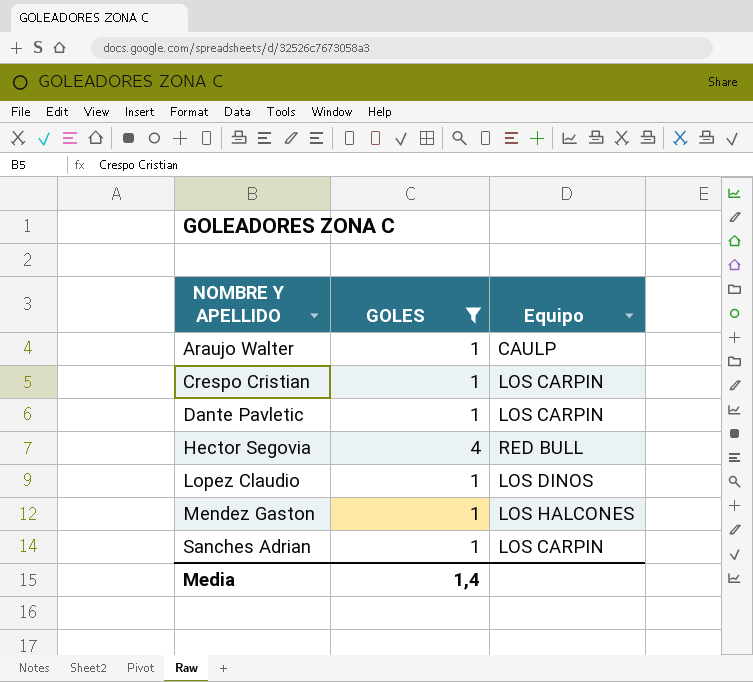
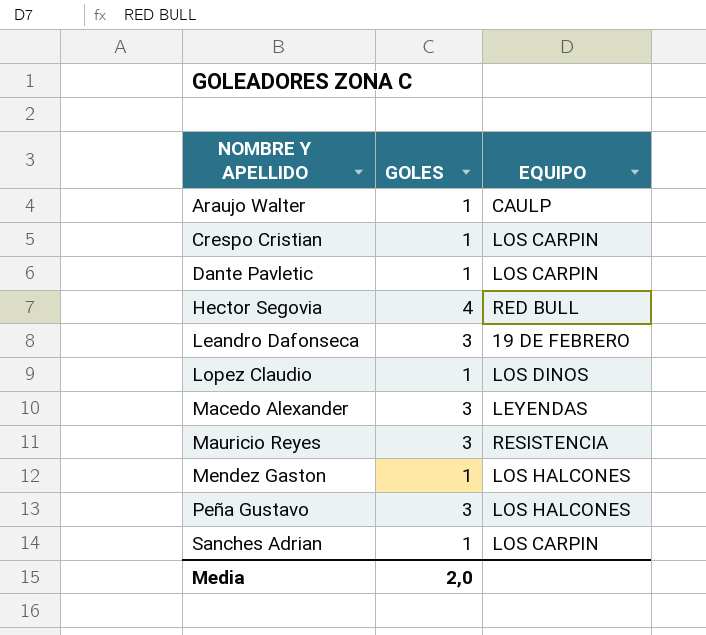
filter: GOLES != 3 -> none
column name: Equipo -> EQUIPO
Media | GOLES: 1,4 -> 2,0

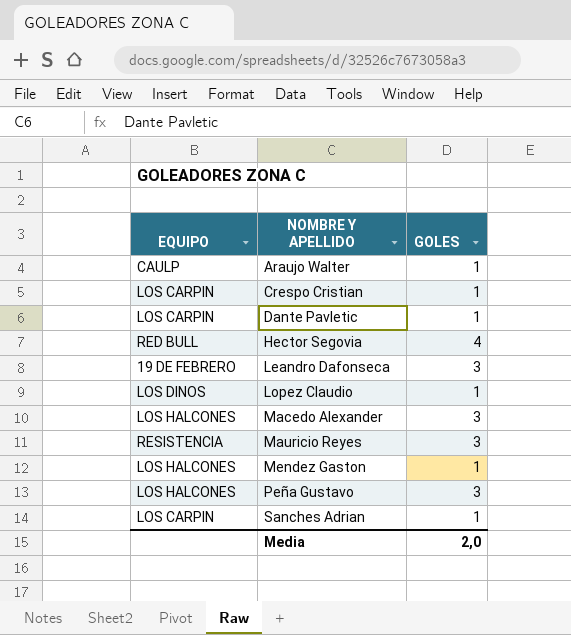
column EQUIPO | position: 3 -> 1
Macedo Alexander | EQUIPO: LEYENDAS -> LOS HALCONES

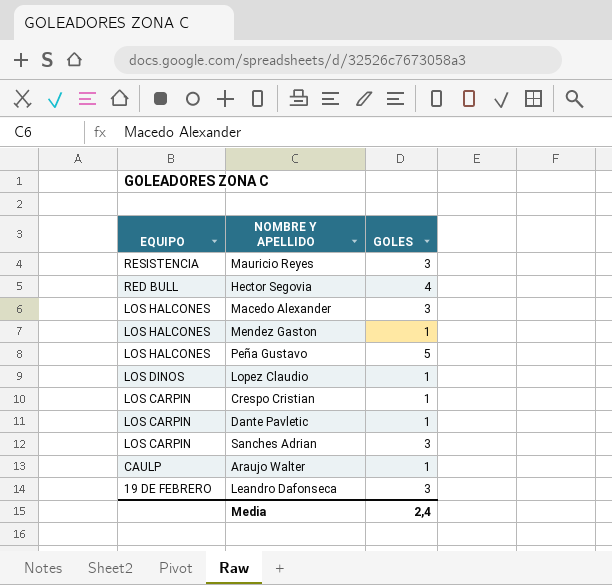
row order: NOMBRE Y APELLIDO ascending -> EQUIPO descending
Peña Gustavo | GOLES: 3 -> 5
Sanches Adrian | GOLES: 1 -> 3
Media | GOLES: 2,0 -> 2,4

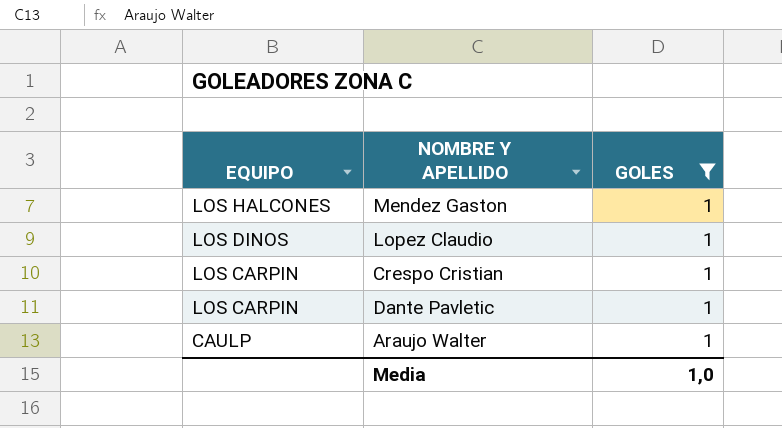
filter: none -> GOLES = 1
Media | GOLES: 2,4 -> 1,0

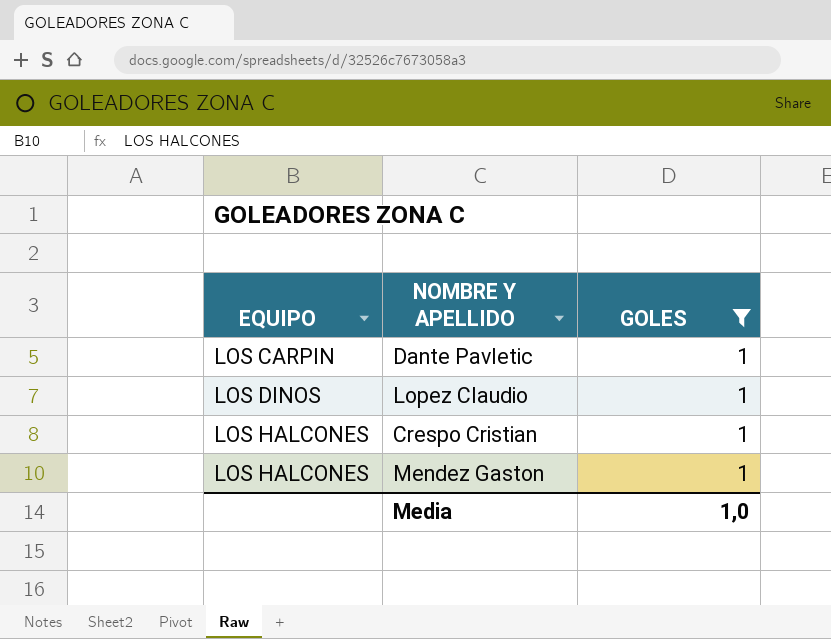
row order: EQUIPO descending -> EQUIPO ascending
row Araujo Walter: CAULP | 1 -> none
Crespo Cristian | EQUIPO: LOS CARPIN -> LOS HALCONES

